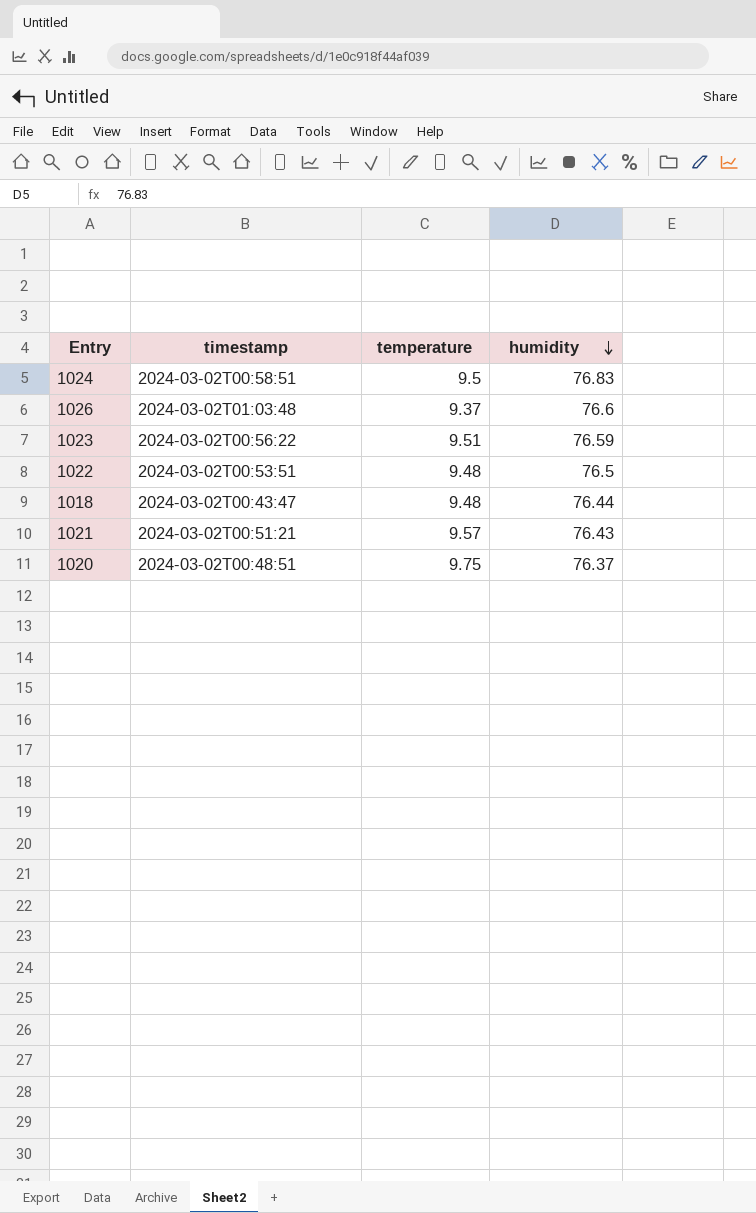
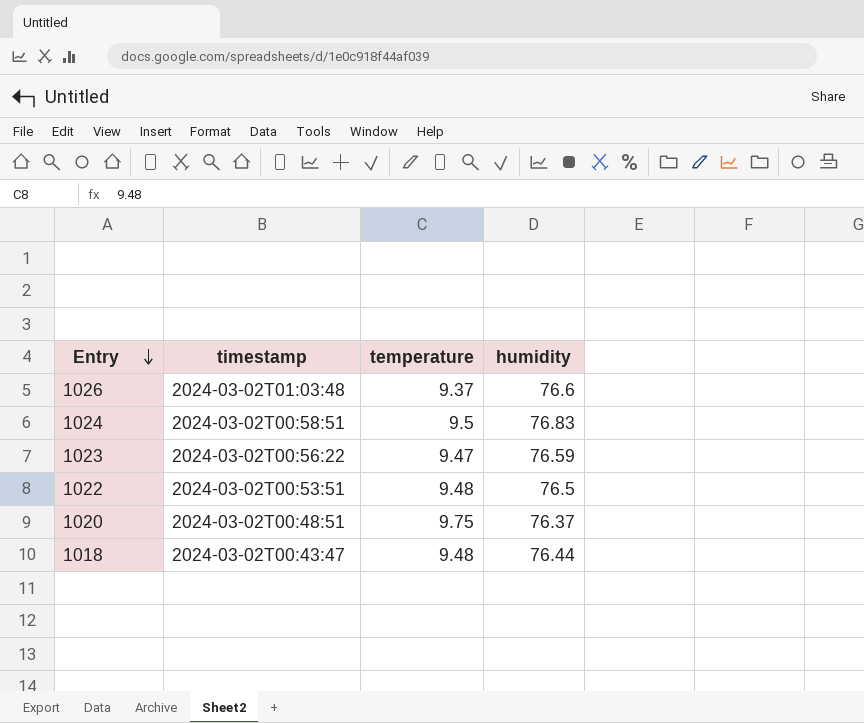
row order: humidity descending -> Entry descending
row 1021: 2024-03-02T00:51:21 | 9.57 | 76.43 -> none
1023 | temperature: 9.51 -> 9.47

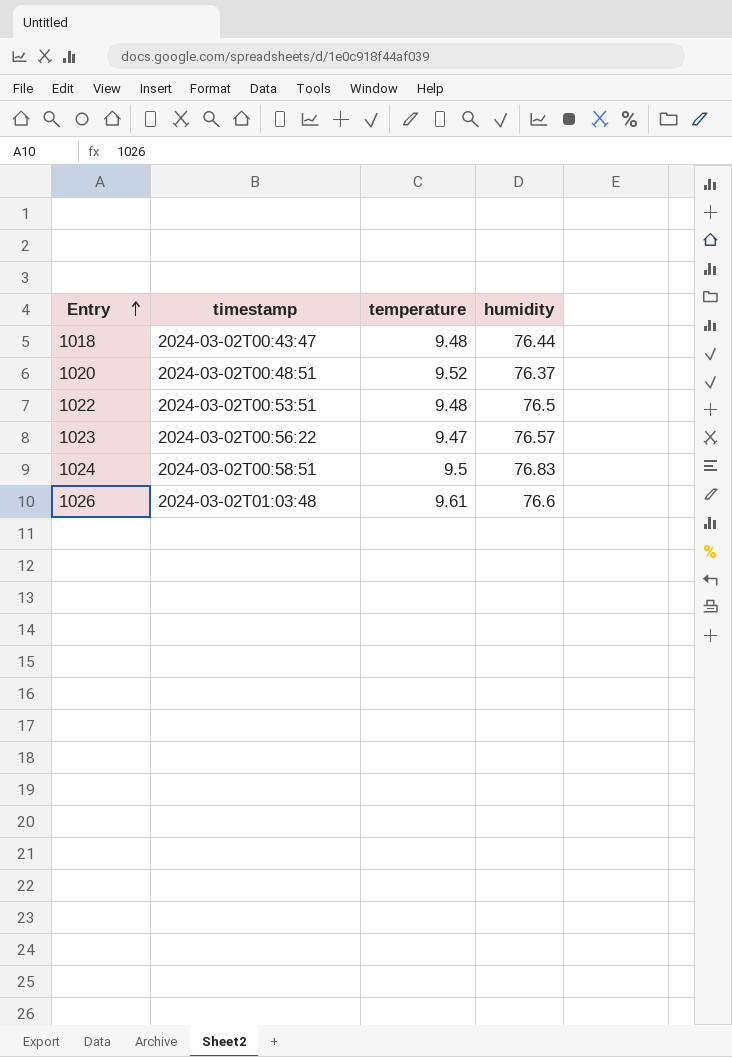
row order: Entry descending -> Entry ascending
1020 | temperature: 9.75 -> 9.52
1023 | humidity: 76.59 -> 76.57
1026 | temperature: 9.37 -> 9.61

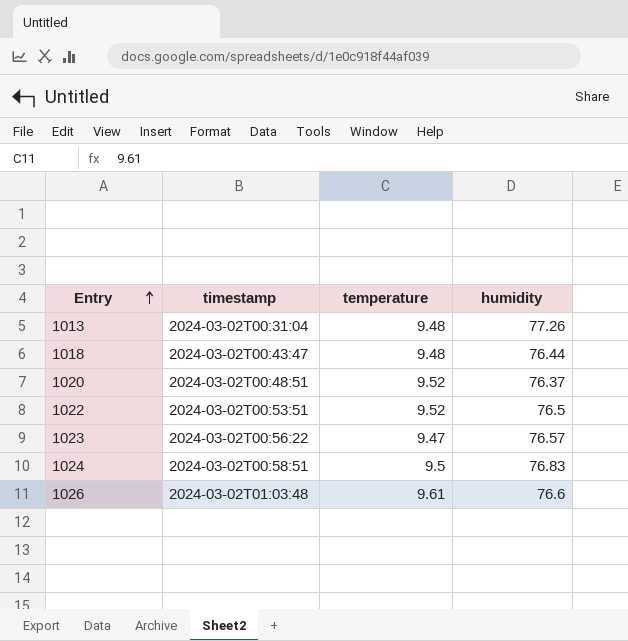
row 1013: none -> 2024-03-02T00:31:04 | 9.48 | 77.26
1022 | temperature: 9.48 -> 9.52

